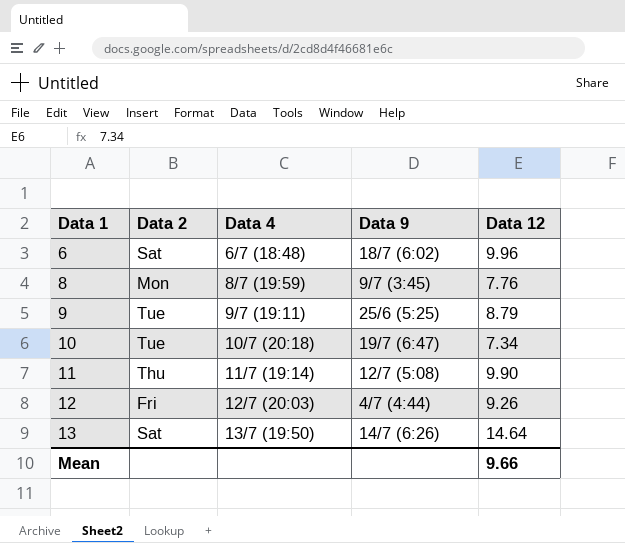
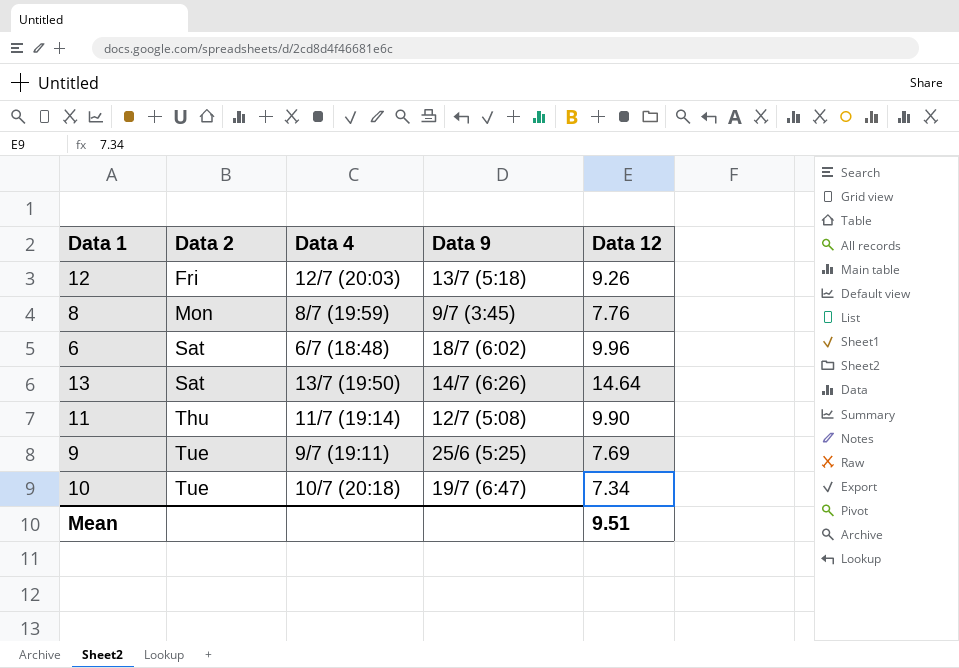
row order: Data 1 ascending -> Data 2 ascending
12 | Data 9: 4/7 (4:44) -> 13/7 (5:18)
9 | Data 12: 8.79 -> 7.69
Mean | Data 12: 9.66 -> 9.51

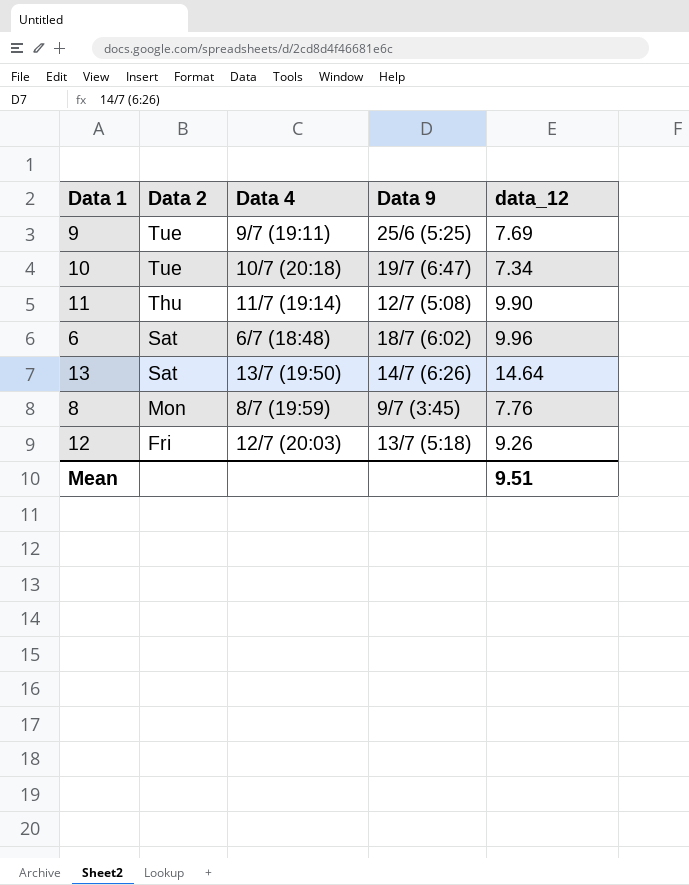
row order: Data 2 ascending -> Data 2 descending
column name: Data 12 -> data_12

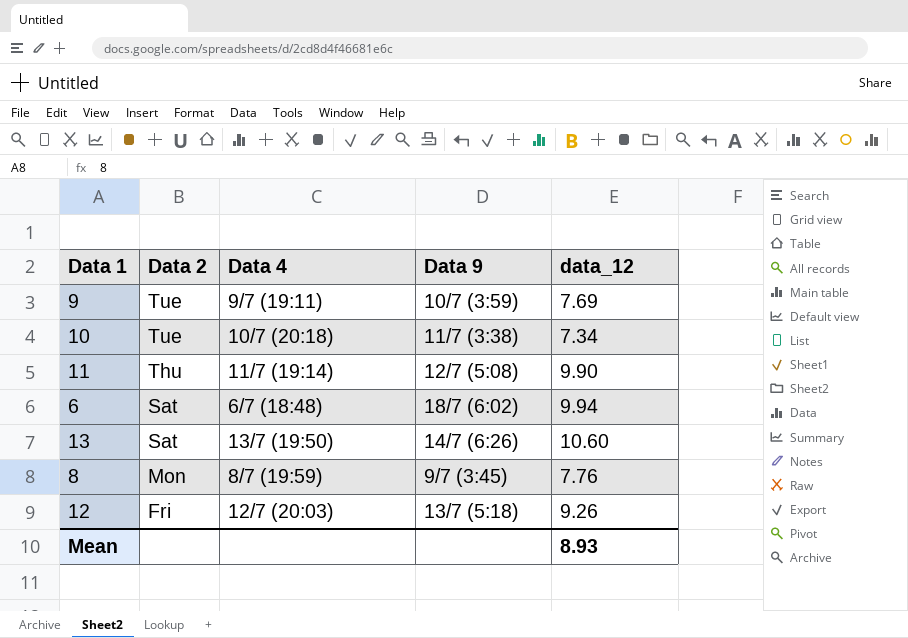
9 | Data 9: 25/6 (5:25) -> 10/7 (3:59)
10 | Data 9: 19/7 (6:47) -> 11/7 (3:38)
6 | data_12: 9.96 -> 9.94
13 | data_12: 14.64 -> 10.60
Mean | data_12: 9.51 -> 8.93

